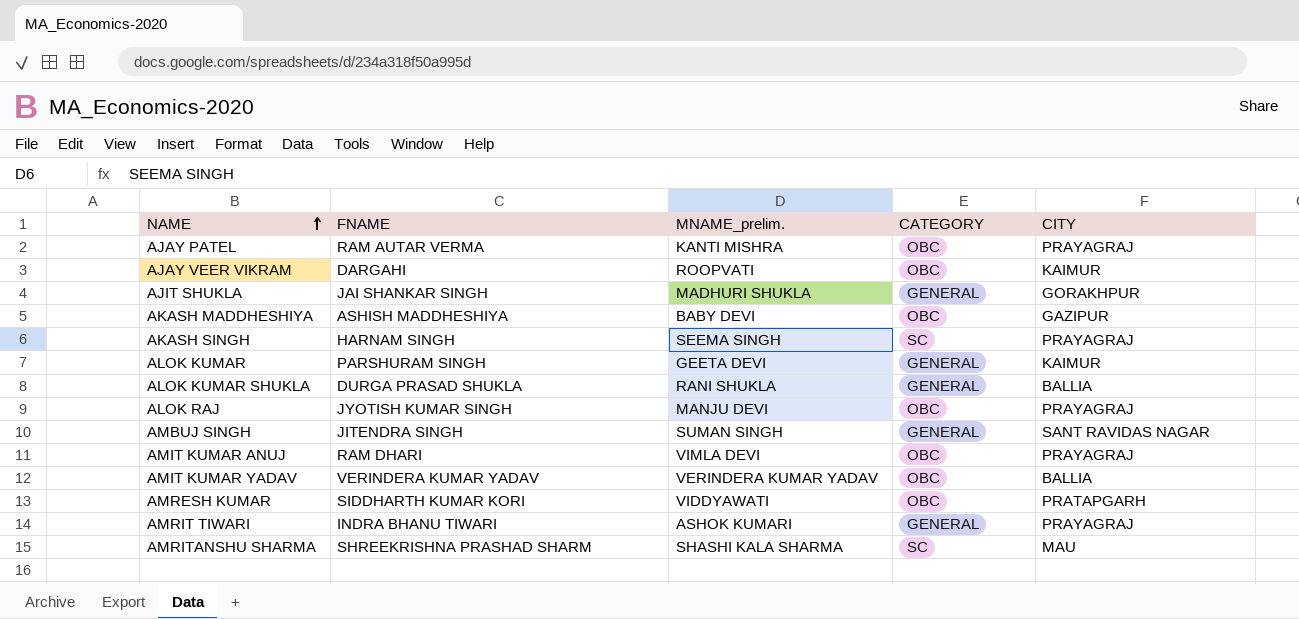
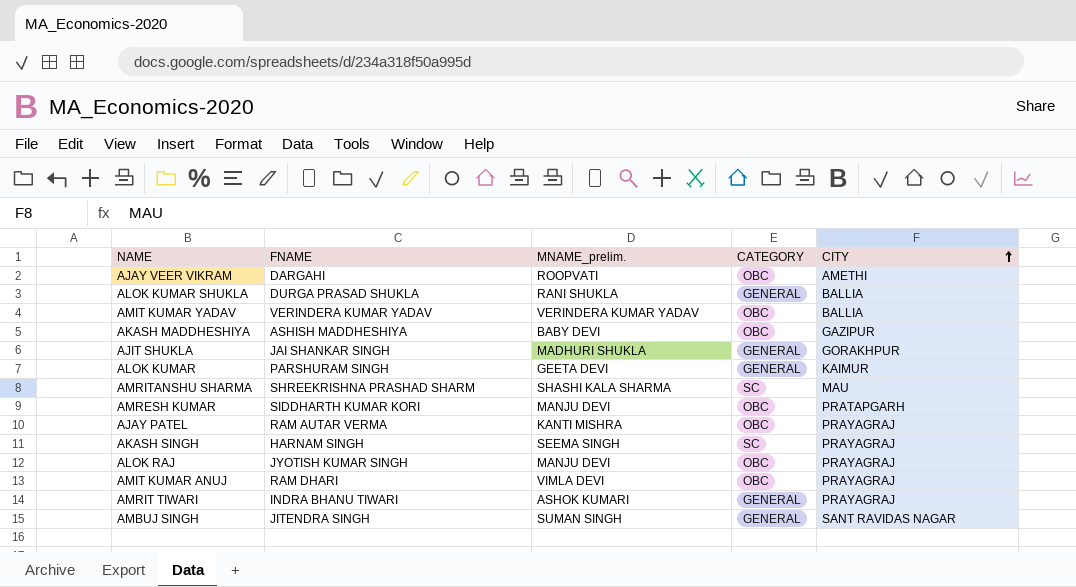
row order: NAME ascending -> CITY ascending
AJAY VEER VIKRAM | CITY: KAIMUR -> AMETHI
AMRESH KUMAR | MNAME_prelim.: VIDDYAWATI -> MANJU DEVI

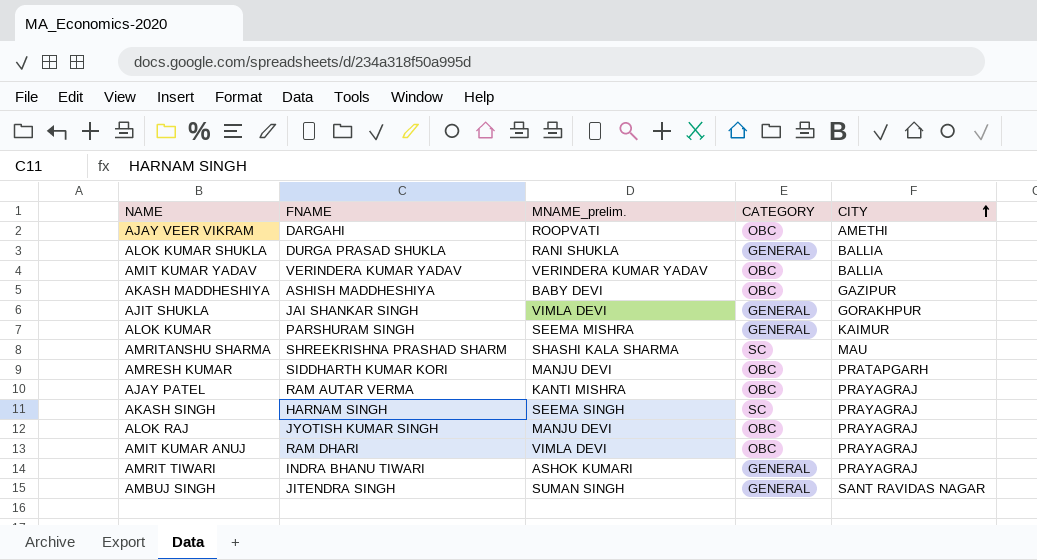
AJIT SHUKLA | MNAME_prelim.: MADHURI SHUKLA -> VIMLA DEVI
ALOK KUMAR | MNAME_prelim.: GEETA DEVI -> SEEMA MISHRA

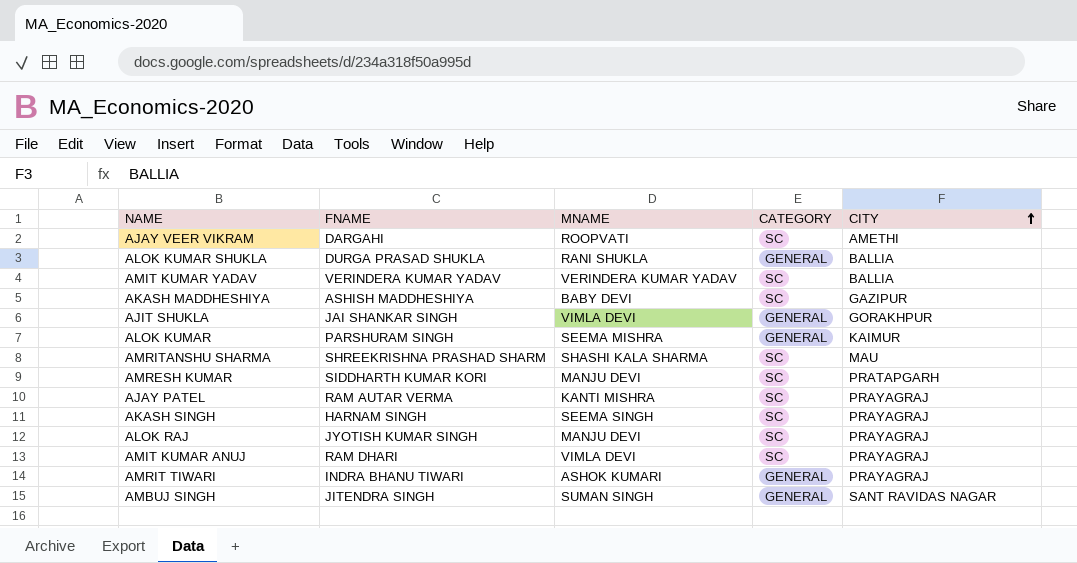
column name: MNAME_prelim. -> MNAME
AJAY VEER VIKRAM | CATEGORY: OBC -> SC
AMIT KUMAR YADAV | CATEGORY: OBC -> SC
AKASH MADDHESHIYA | CATEGORY: OBC -> SC
AMRESH KUMAR | CATEGORY: OBC -> SC
AJAY PATEL | CATEGORY: OBC -> SC
ALOK RAJ | CATEGORY: OBC -> SC
AMIT KUMAR ANUJ | CATEGORY: OBC -> SC

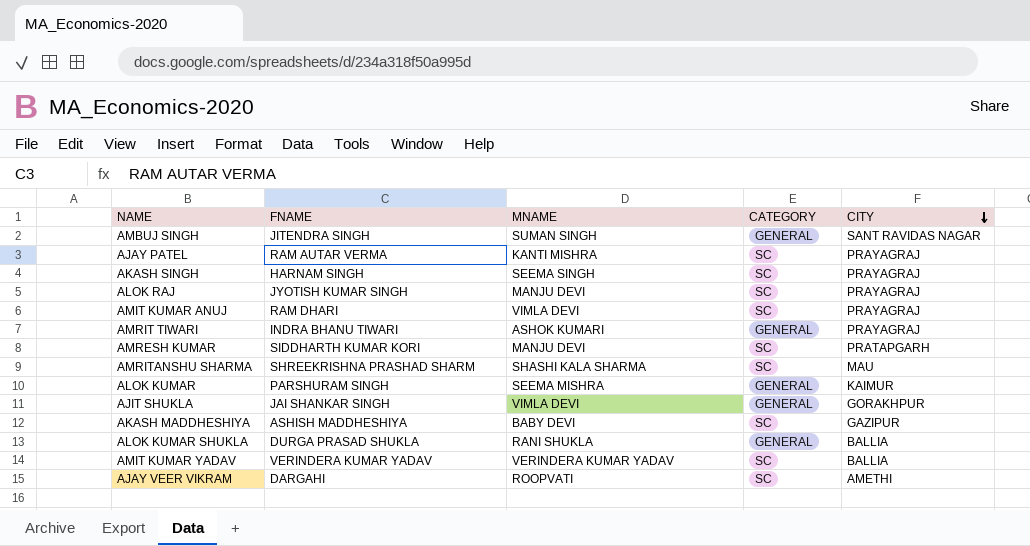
row order: CITY ascending -> CITY descending

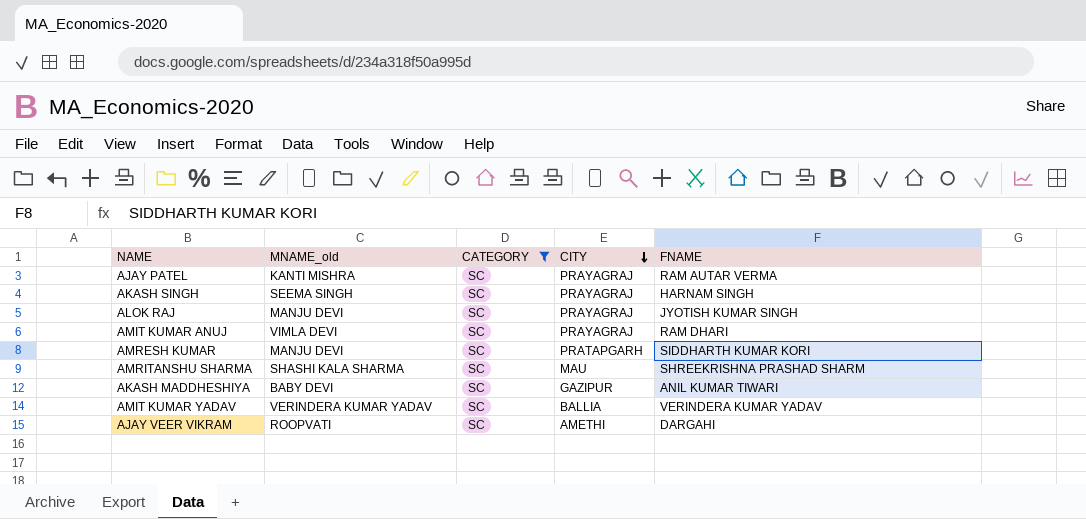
filter: none -> CATEGORY = SC
column name: MNAME -> MNAME_old
column FNAME | position: 2 -> 5
AKASH MADDHESHIYA | FNAME: ASHISH MADDHESHIYA -> ANIL KUMAR TIWARI

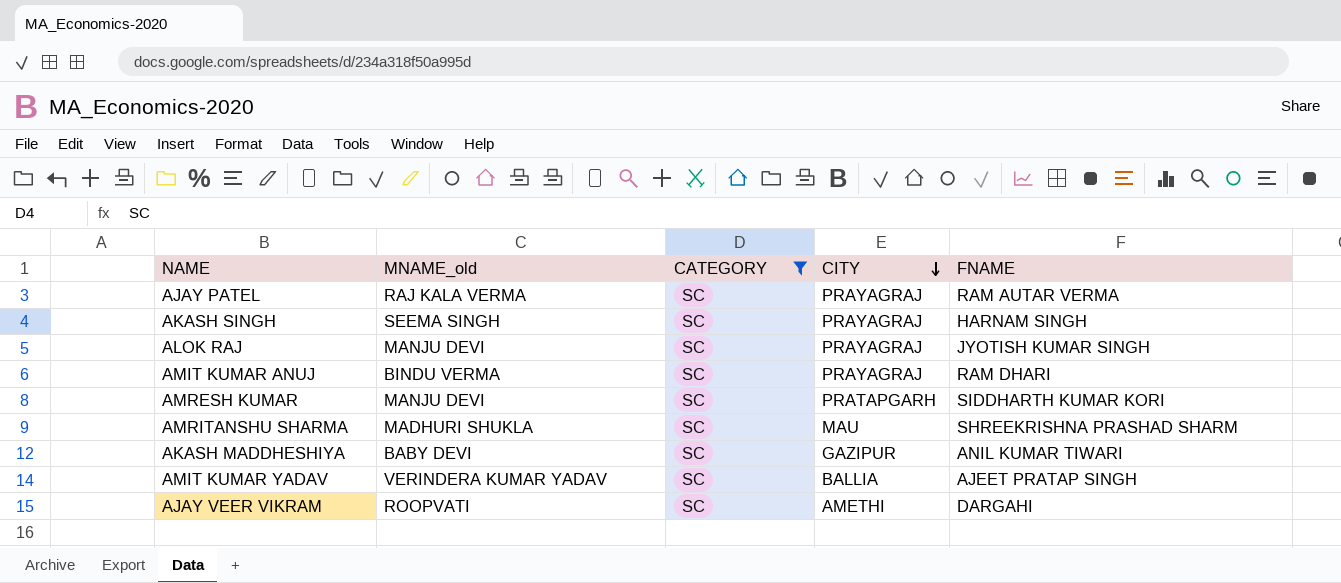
AJAY PATEL | MNAME_old: KANTI MISHRA -> RAJ KALA VERMA
AMIT KUMAR ANUJ | MNAME_old: VIMLA DEVI -> BINDU VERMA
AMRITANSHU SHARMA | MNAME_old: SHASHI KALA SHARMA -> MADHURI SHUKLA
AMIT KUMAR YADAV | FNAME: VERINDERA KUMAR YADAV -> AJEET PRATAP SINGH

